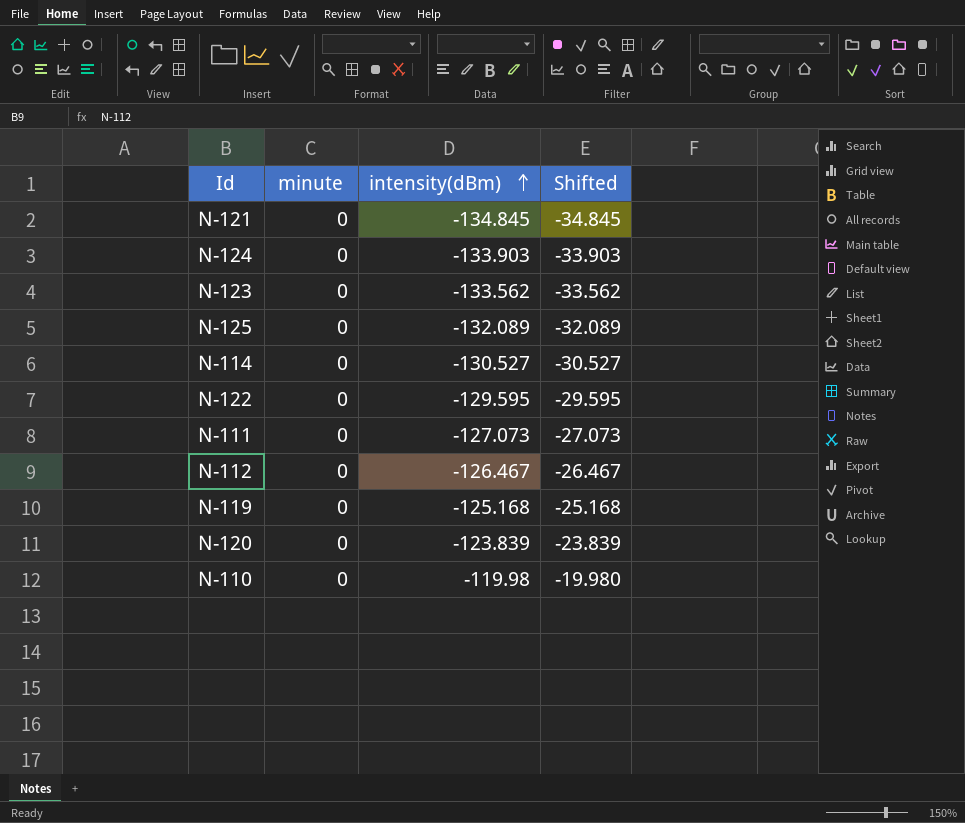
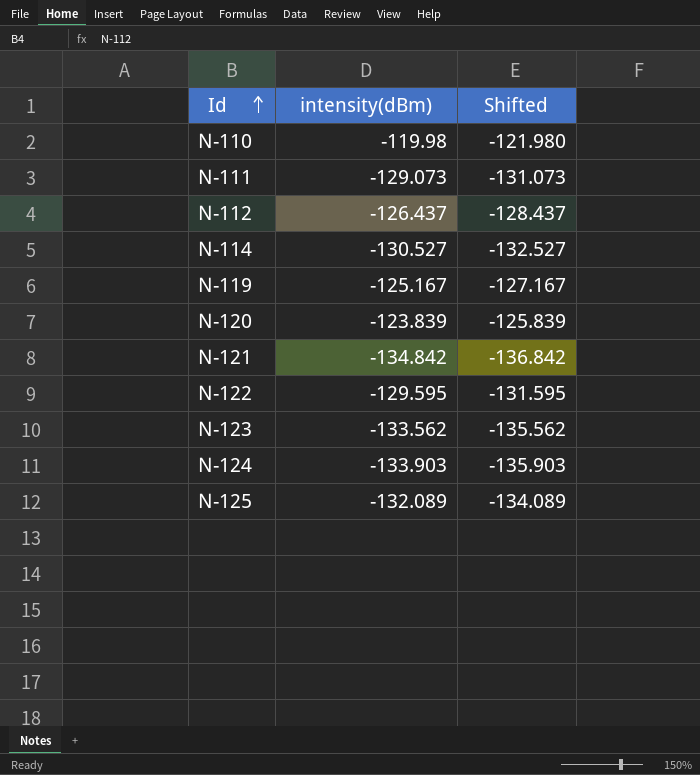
row order: intensity(dBm) ascending -> Id ascending
column minute | position: 2 -> none
column Shifted | formula: [intensity(dBm)] + 100 -> [intensity(dBm)] - 2
N-111 | intensity(dBm): -127.073 -> -129.073
N-112 | intensity(dBm): -126.467 -> -126.437
N-119 | intensity(dBm): -125.168 -> -125.167
N-121 | intensity(dBm): -134.845 -> -134.842

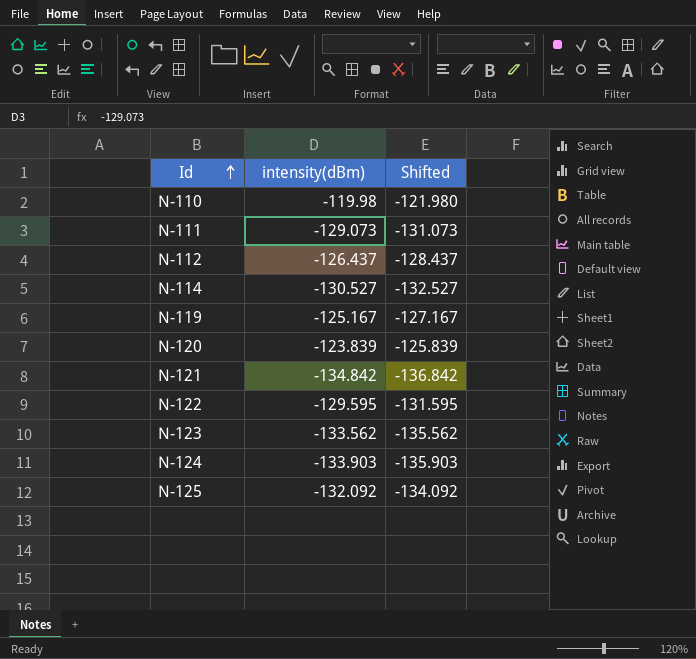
N-125 | intensity(dBm): -132.089 -> -132.092
N-125 | Shifted: -134.089 -> -134.092

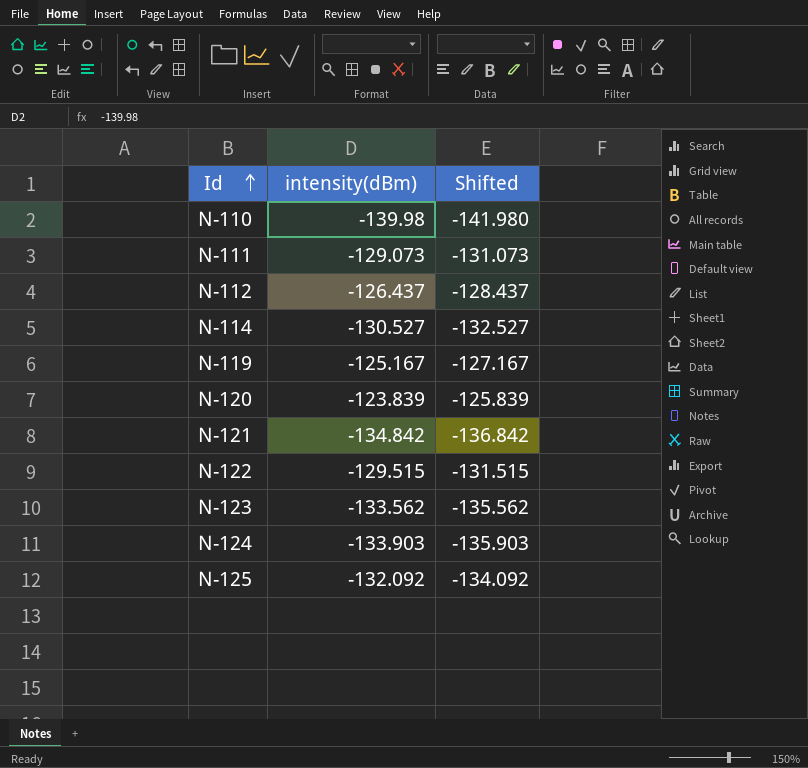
N-110 | intensity(dBm): -119.98 -> -139.98
N-110 | Shifted: -121.980 -> -141.980
N-122 | intensity(dBm): -129.595 -> -129.515
N-122 | Shifted: -131.595 -> -131.515

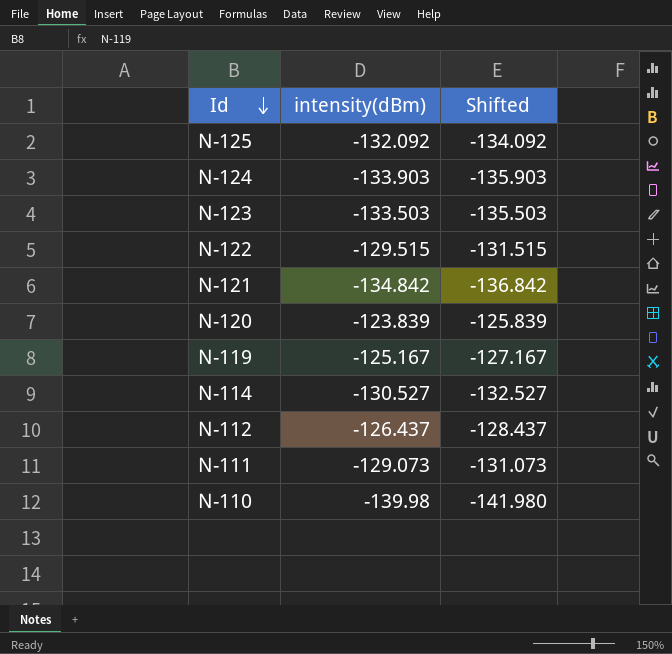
row order: Id ascending -> Id descending
N-123 | intensity(dBm): -133.562 -> -133.503
N-123 | Shifted: -135.562 -> -135.503

